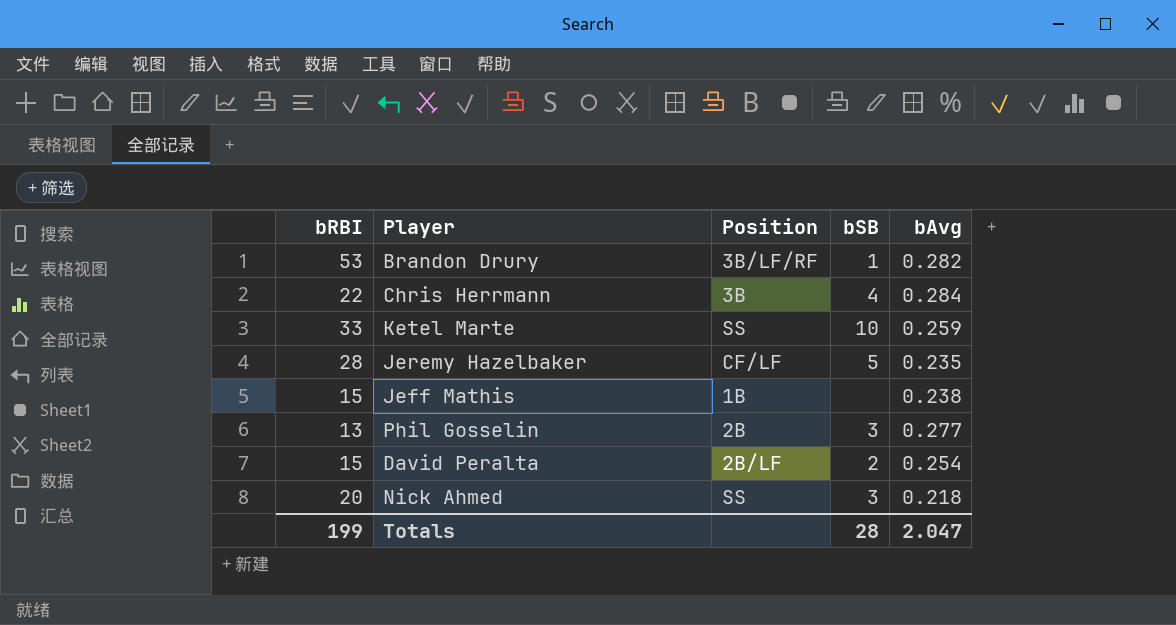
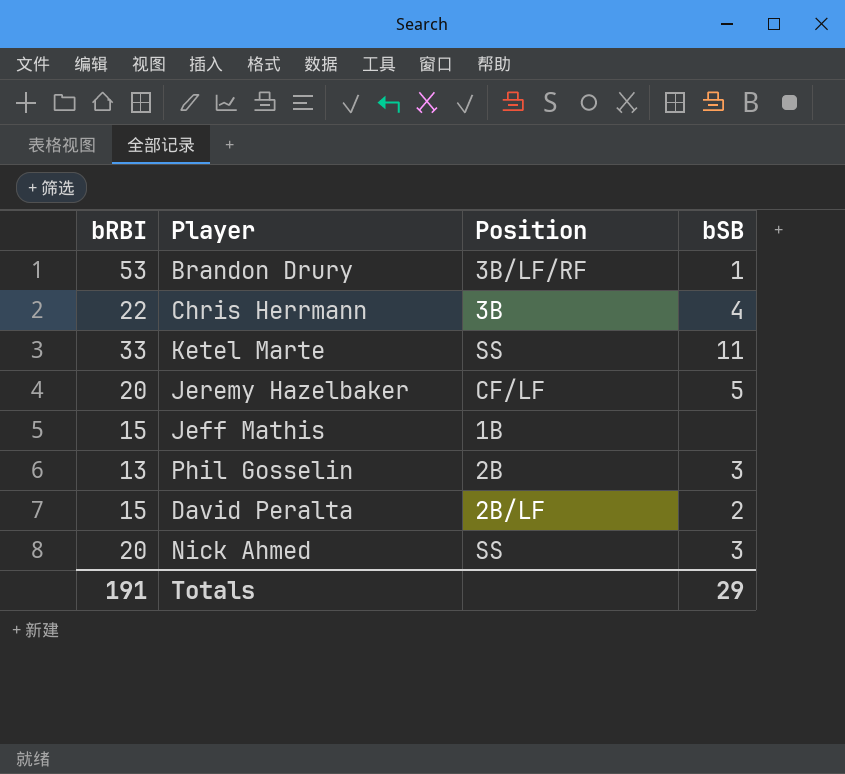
column bAvg | position: 5 -> none
Ketel Marte | bSB: 10 -> 11
Jeremy Hazelbaker | bRBI: 28 -> 20
Totals | bRBI: 199 -> 191
Totals | bSB: 28 -> 29

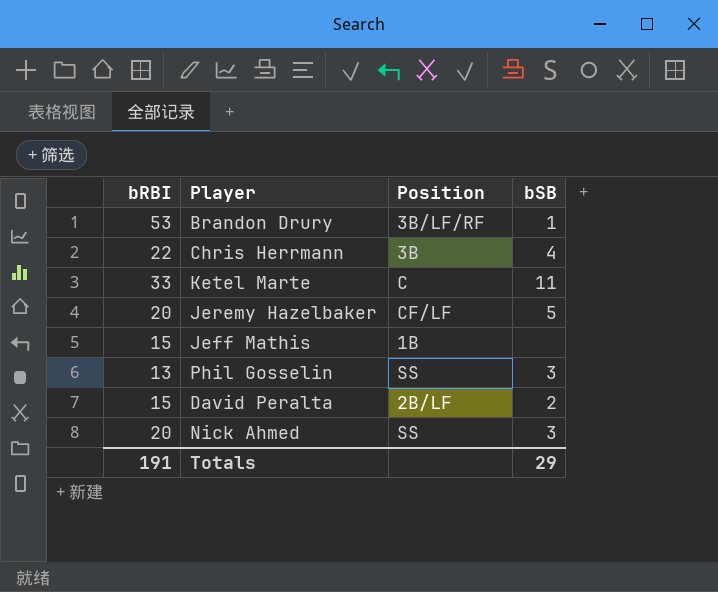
Ketel Marte | Position: SS -> C
Phil Gosselin | Position: 2B -> SS

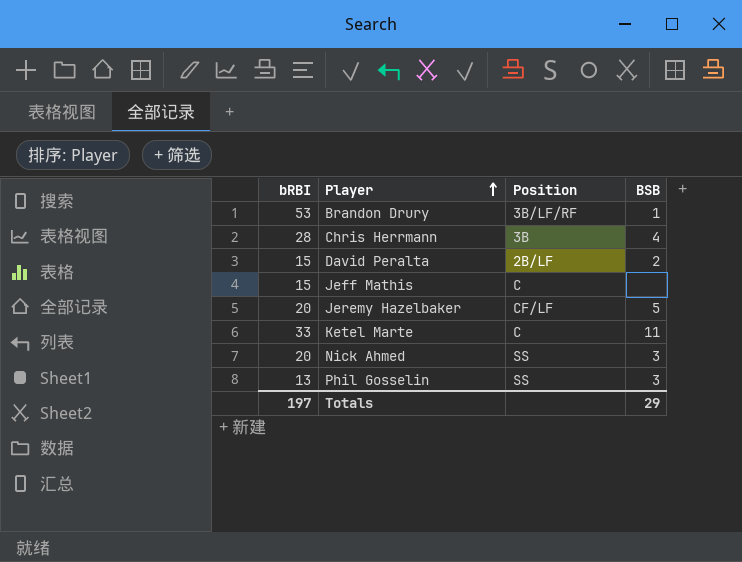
row order: none -> Player ascending
column name: bSB -> BSB
Chris Herrmann | bRBI: 22 -> 28
Jeff Mathis | Position: 1B -> C
Totals | bRBI: 191 -> 197

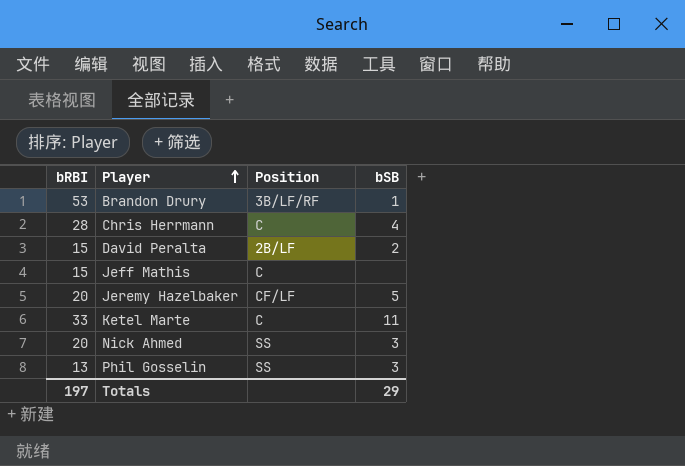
column name: BSB -> bSB
Chris Herrmann | Position: 3B -> C

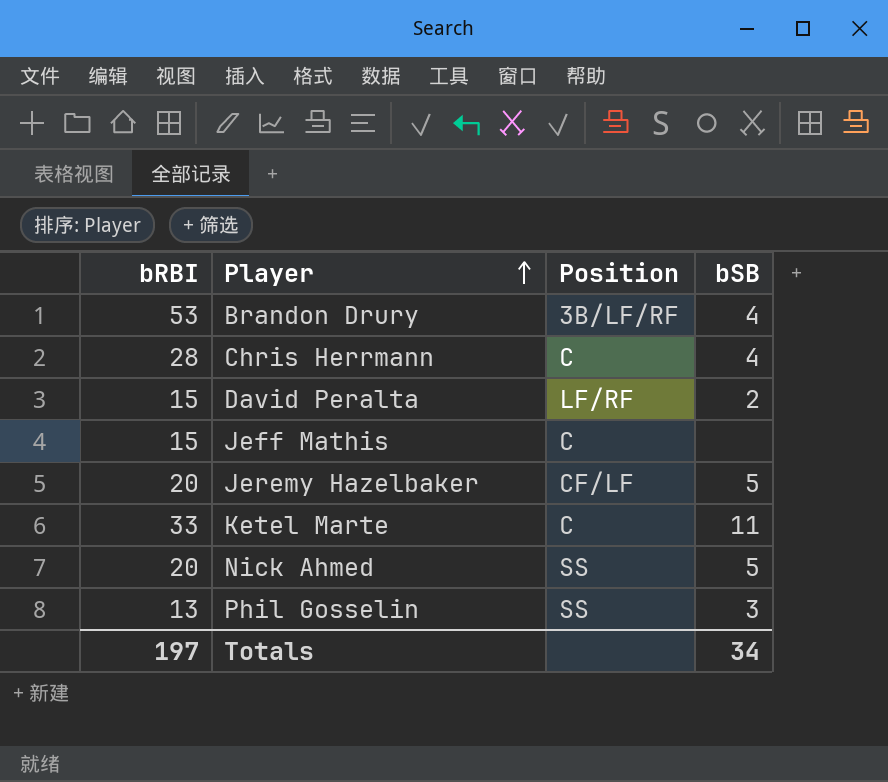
Brandon Drury | bSB: 1 -> 4
David Peralta | Position: 2B/LF -> LF/RF
Nick Ahmed | bSB: 3 -> 5
Totals | bSB: 29 -> 34

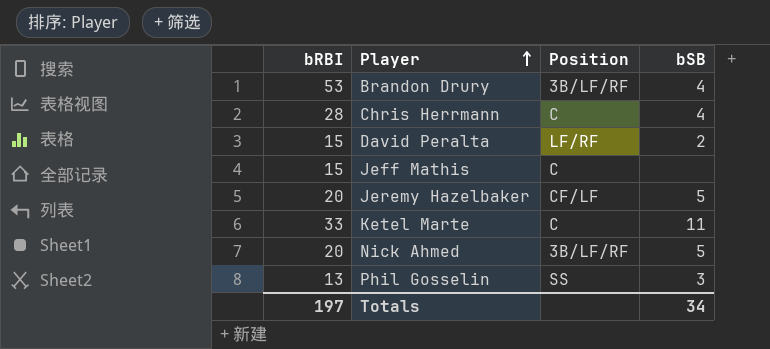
Nick Ahmed | Position: SS -> 3B/LF/RF

